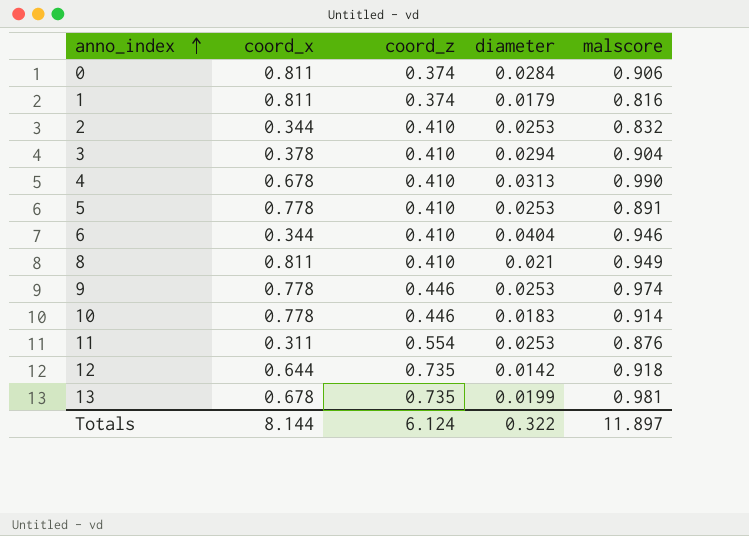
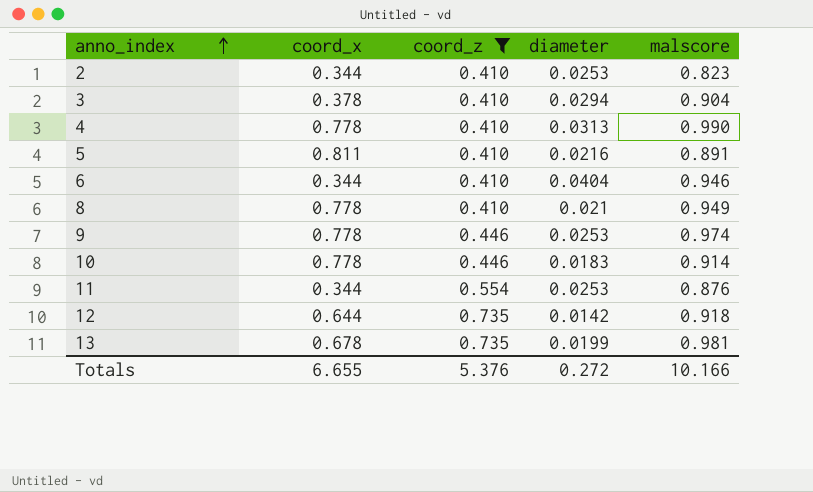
filter: none -> coord_z != 0.374
2 | malscore: 0.832 -> 0.823
4 | coord_x: 0.678 -> 0.778
5 | coord_x: 0.778 -> 0.811
5 | diameter: 0.0253 -> 0.0216
8 | coord_x: 0.811 -> 0.778
11 | coord_x: 0.311 -> 0.344
Totals | coord_x: 8.144 -> 6.655
Totals | coord_z: 6.124 -> 5.376
Totals | diameter: 0.322 -> 0.272
Totals | malscore: 11.897 -> 10.166

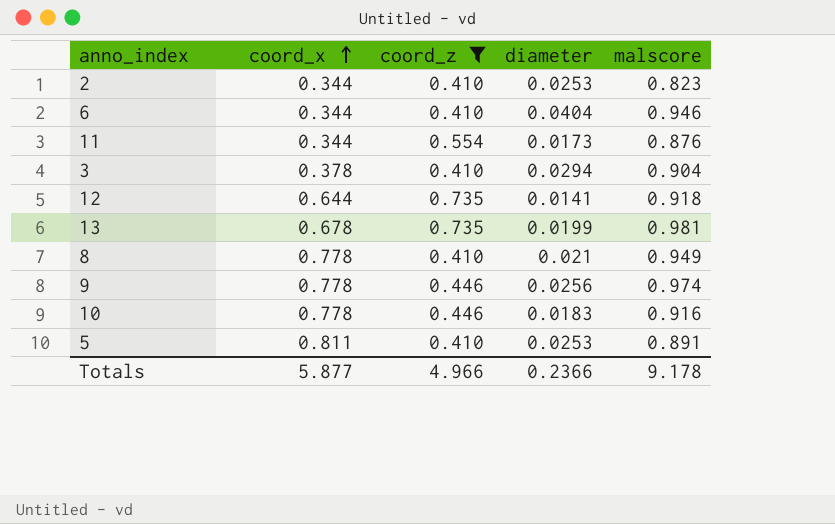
row order: anno_index ascending -> coord_x ascending
row 4: 0.778 | 0.410 | 0.0313 | 0.990 -> none
11 | diameter: 0.0253 -> 0.0173
12 | diameter: 0.0142 -> 0.0141
9 | diameter: 0.0253 -> 0.0256
10 | malscore: 0.914 -> 0.916
5 | diameter: 0.0216 -> 0.0253
Totals | coord_x: 6.655 -> 5.877
Totals | coord_z: 5.376 -> 4.966
Totals | diameter: 0.272 -> 0.2366
Totals | malscore: 10.166 -> 9.178

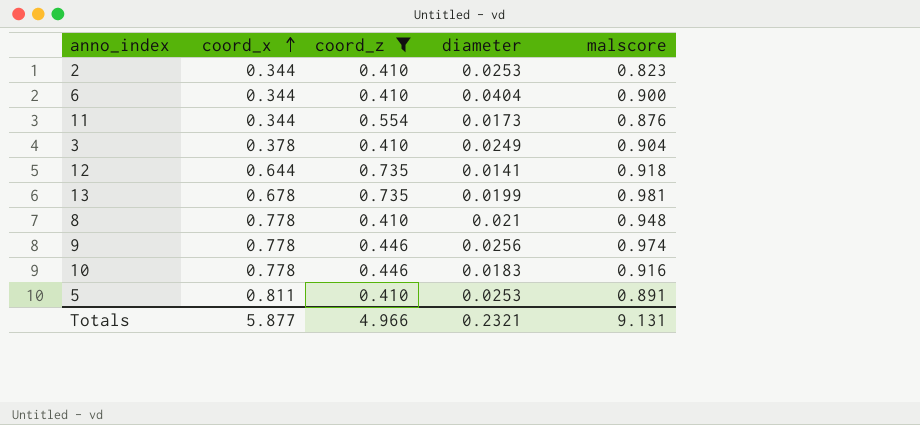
6 | malscore: 0.946 -> 0.900
3 | diameter: 0.0294 -> 0.0249
8 | malscore: 0.949 -> 0.948
Totals | diameter: 0.2366 -> 0.2321
Totals | malscore: 9.178 -> 9.131

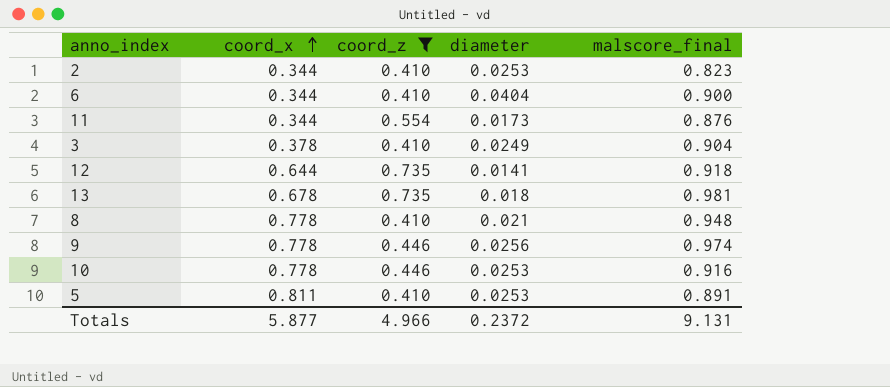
column name: malscore -> malscore_final
13 | diameter: 0.0199 -> 0.018
10 | diameter: 0.0183 -> 0.0253
Totals | diameter: 0.2321 -> 0.2372

